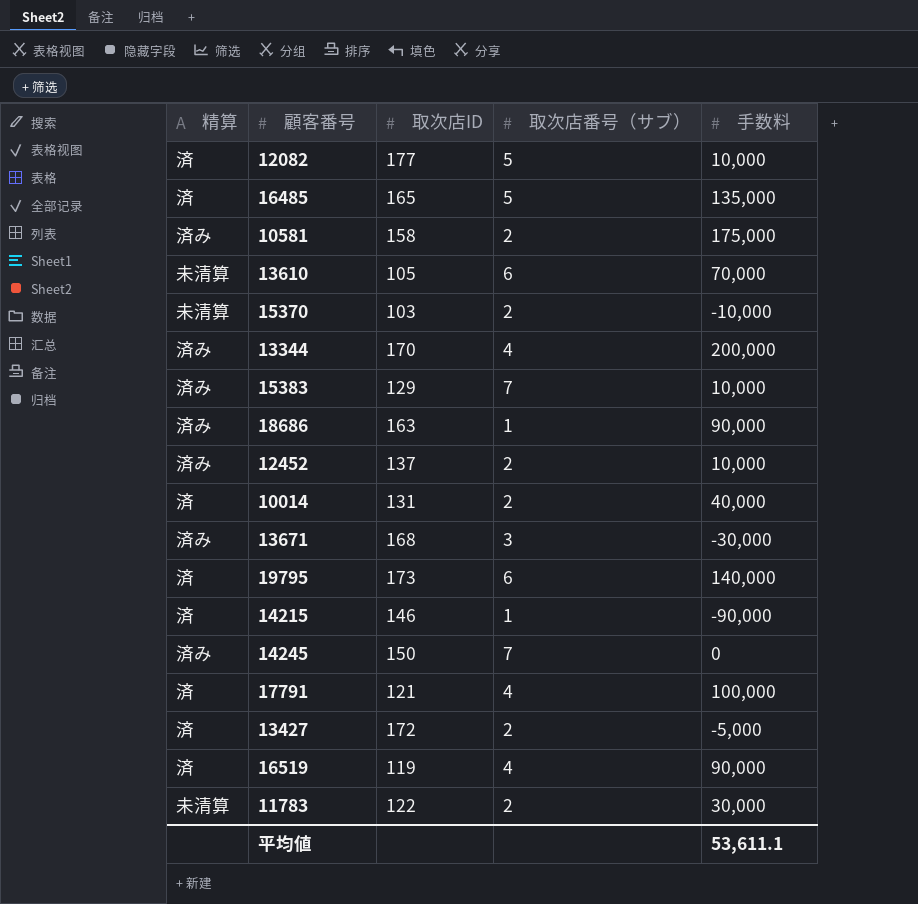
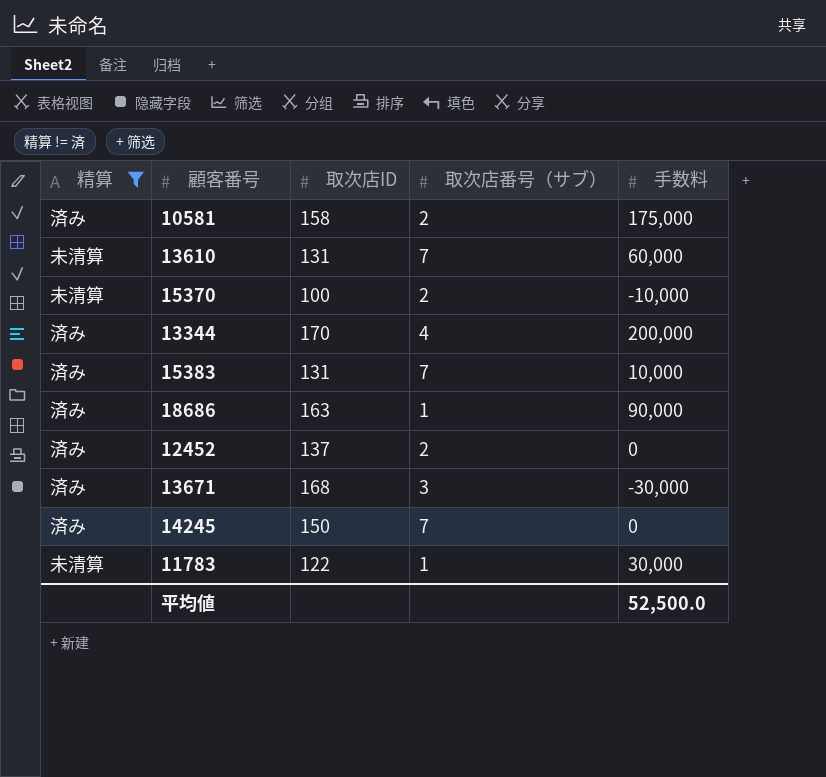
filter: none -> 精算 != 済
13610 | 取次店ID: 105 -> 131
13610 | 取次店番号（サブ）: 6 -> 7
13610 | 手数料: 70,000 -> 60,000
15370 | 取次店ID: 103 -> 100
15383 | 取次店ID: 129 -> 131
12452 | 手数料: 10,000 -> 0
11783 | 取次店番号（サブ）: 2 -> 1
平均値 | 手数料: 53,611.1 -> 52,500.0

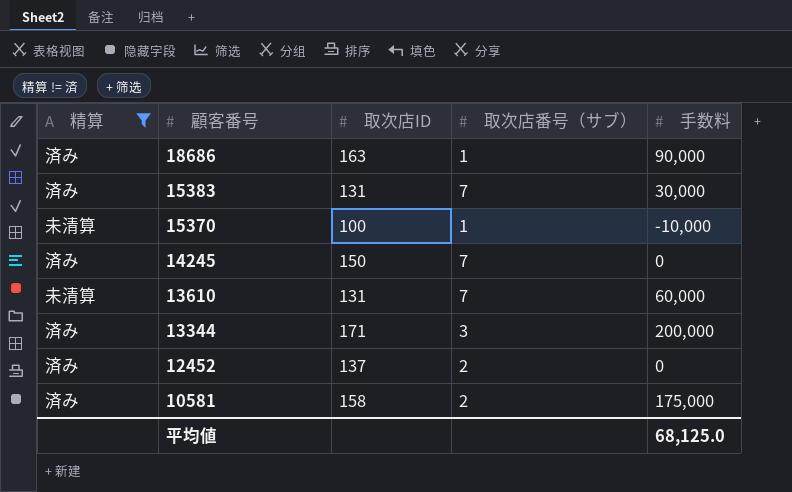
row order: none -> 顧客番号 descending
row 13671: 済み | 168 | 3 | -30,000 -> none
row 11783: 未清算 | 122 | 1 | 30,000 -> none
15383 | 手数料: 10,000 -> 30,000
15370 | 取次店番号（サブ）: 2 -> 1
13344 | 取次店ID: 170 -> 171
13344 | 取次店番号（サブ）: 4 -> 3
平均値 | 手数料: 52,500.0 -> 68,125.0

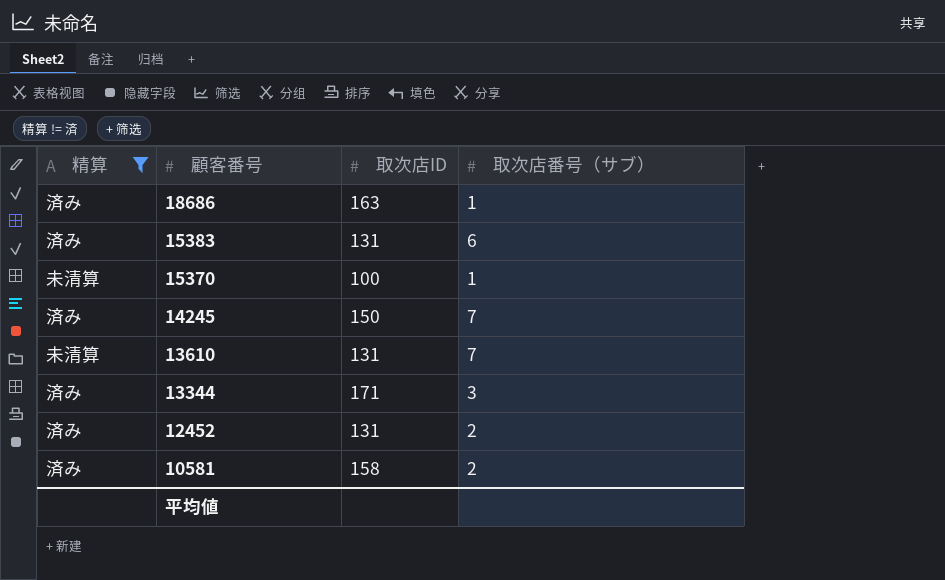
column 手数料 | position: 5 -> none
15383 | 取次店番号（サブ）: 7 -> 6
12452 | 取次店ID: 137 -> 131

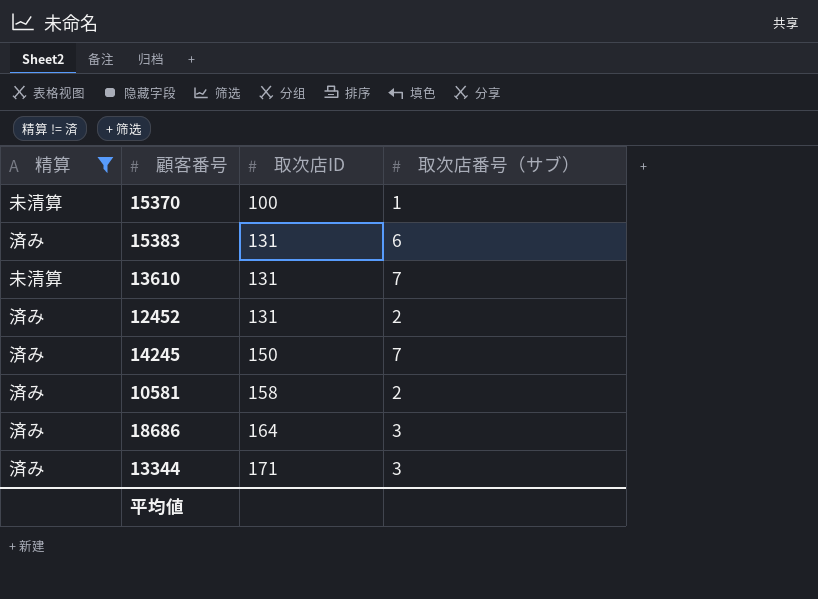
row order: 顧客番号 descending -> 取次店ID ascending
18686 | 取次店ID: 163 -> 164
18686 | 取次店番号（サブ）: 1 -> 3

